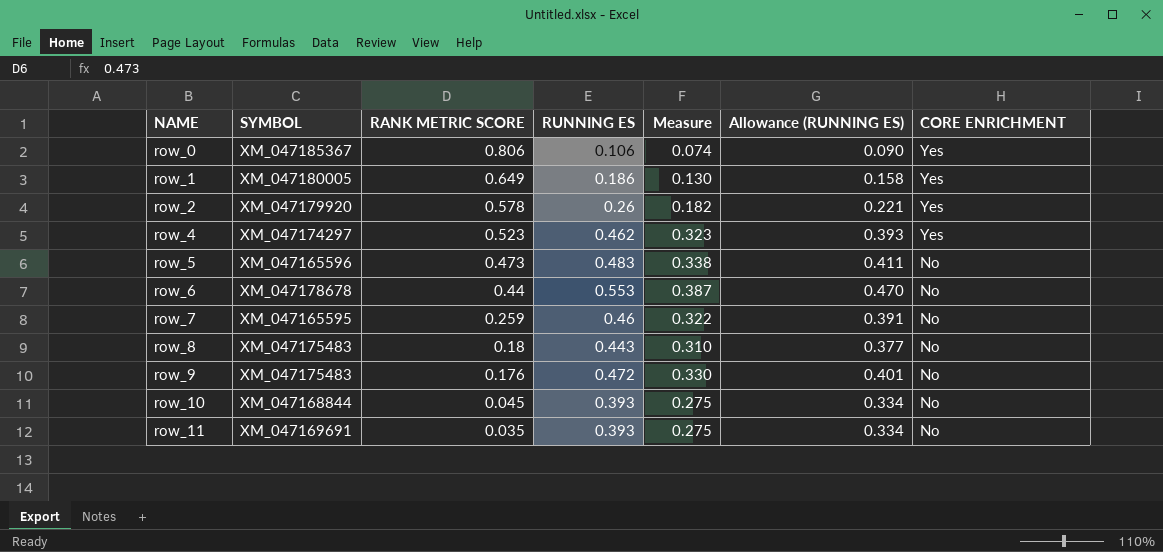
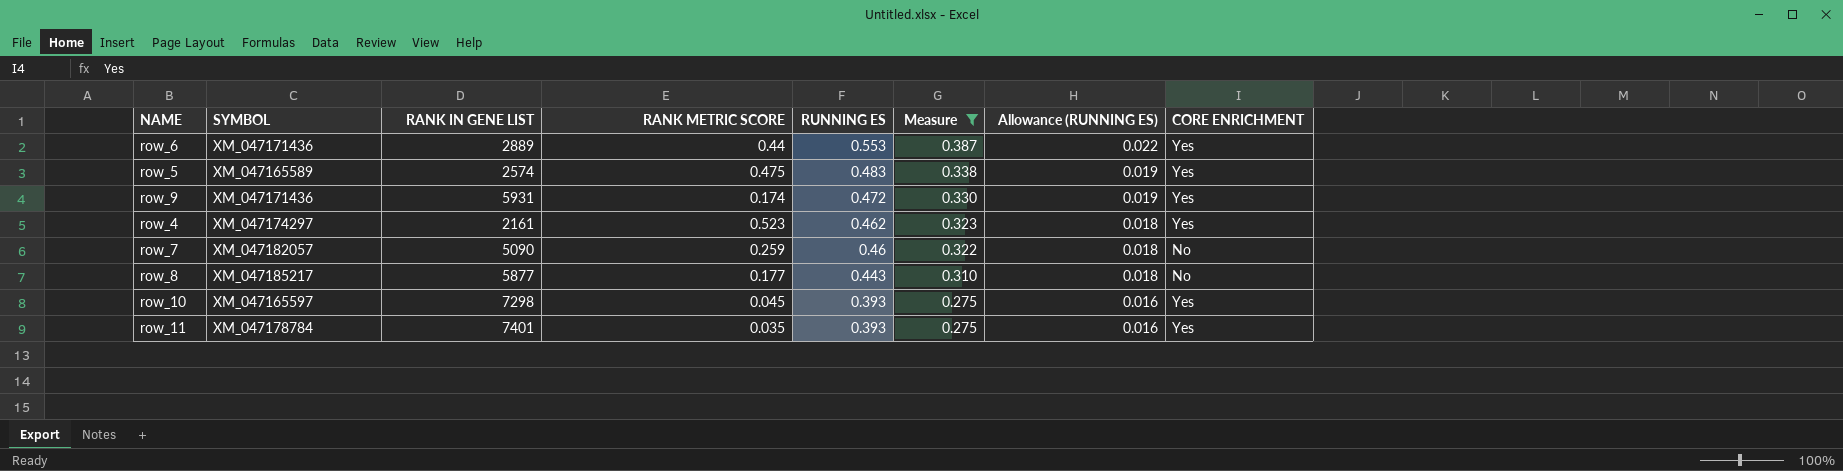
filter: none -> Measure >= 0.275
row order: NAME ascending -> RUNNING ES descending
column RANK IN GENE LIST | position: none -> 3
column Allowance (RUNNING ES) | formula: [RUNNING ES] * 0.85 -> [RUNNING ES] * 0.04
row_6 | SYMBOL: XM_047178678 -> XM_047171436
row_6 | CORE ENRICHMENT: No -> Yes
row_5 | SYMBOL: XM_047165596 -> XM_047165589
row_5 | RANK METRIC SCORE: 0.473 -> 0.475
row_5 | CORE ENRICHMENT: No -> Yes
row_9 | SYMBOL: XM_047175483 -> XM_047171436
row_9 | RANK METRIC SCORE: 0.176 -> 0.174
row_9 | CORE ENRICHMENT: No -> Yes
row_7 | SYMBOL: XM_047165595 -> XM_047182057
row_8 | SYMBOL: XM_047175483 -> XM_047185217
row_8 | RANK METRIC SCORE: 0.18 -> 0.177
row_10 | SYMBOL: XM_047168844 -> XM_047165597
row_10 | CORE ENRICHMENT: No -> Yes
row_11 | SYMBOL: XM_047169691 -> XM_047178784
row_11 | CORE ENRICHMENT: No -> Yes

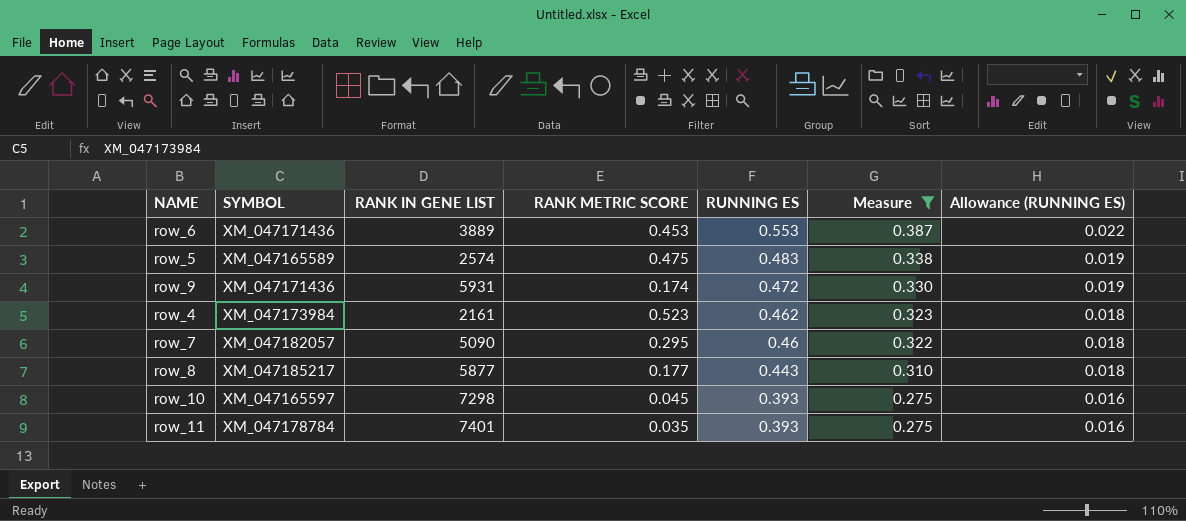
column CORE ENRICHMENT | position: 8 -> none
row_6 | RANK IN GENE LIST: 2889 -> 3889
row_6 | RANK METRIC SCORE: 0.44 -> 0.453
row_4 | SYMBOL: XM_047174297 -> XM_047173984
row_7 | RANK METRIC SCORE: 0.259 -> 0.295

